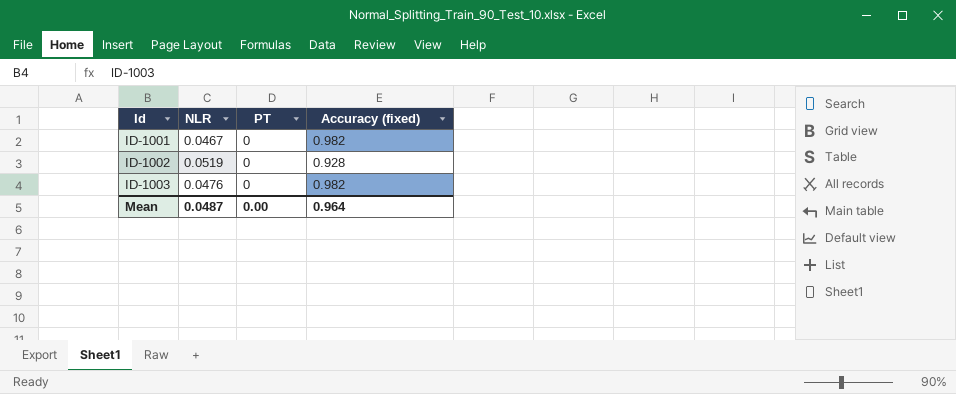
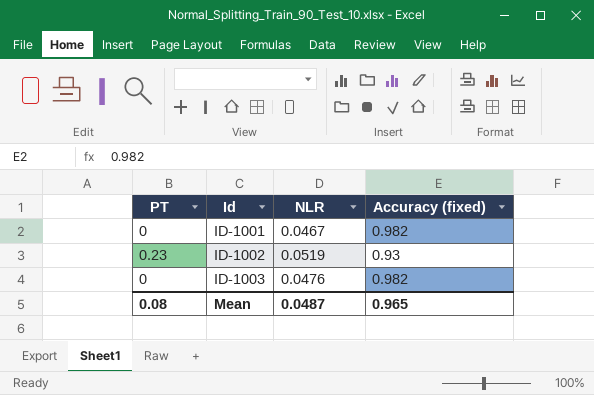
column PT | position: 3 -> 1
ID-1002 | PT: 0 -> 0.23
ID-1002 | Accuracy (fixed): 0.928 -> 0.93
Mean | PT: 0.00 -> 0.08
Mean | Accuracy (fixed): 0.964 -> 0.965

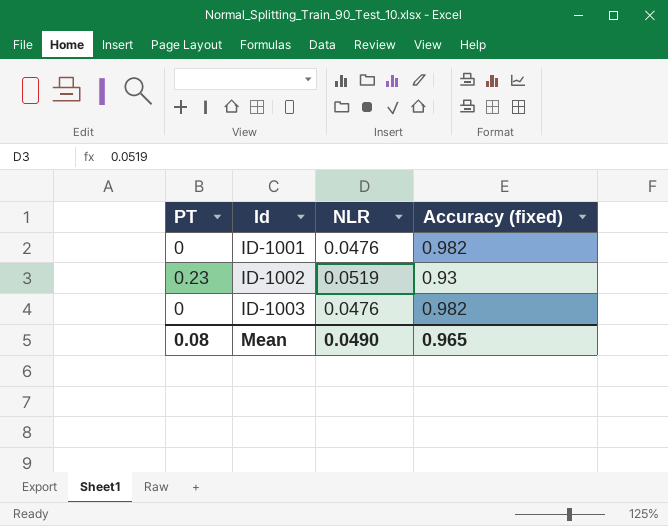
ID-1001 | NLR: 0.0467 -> 0.0476
Mean | NLR: 0.0487 -> 0.0490

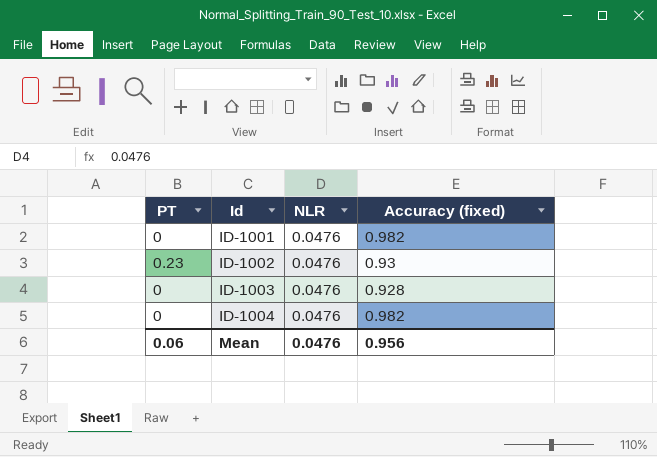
ID-1002 | NLR: 0.0519 -> 0.0476
ID-1003 | Accuracy (fixed): 0.982 -> 0.928
row ID-1004: none -> 0 | 0.0476 | 0.982
Mean | PT: 0.08 -> 0.06
Mean | NLR: 0.0490 -> 0.0476
Mean | Accuracy (fixed): 0.965 -> 0.956

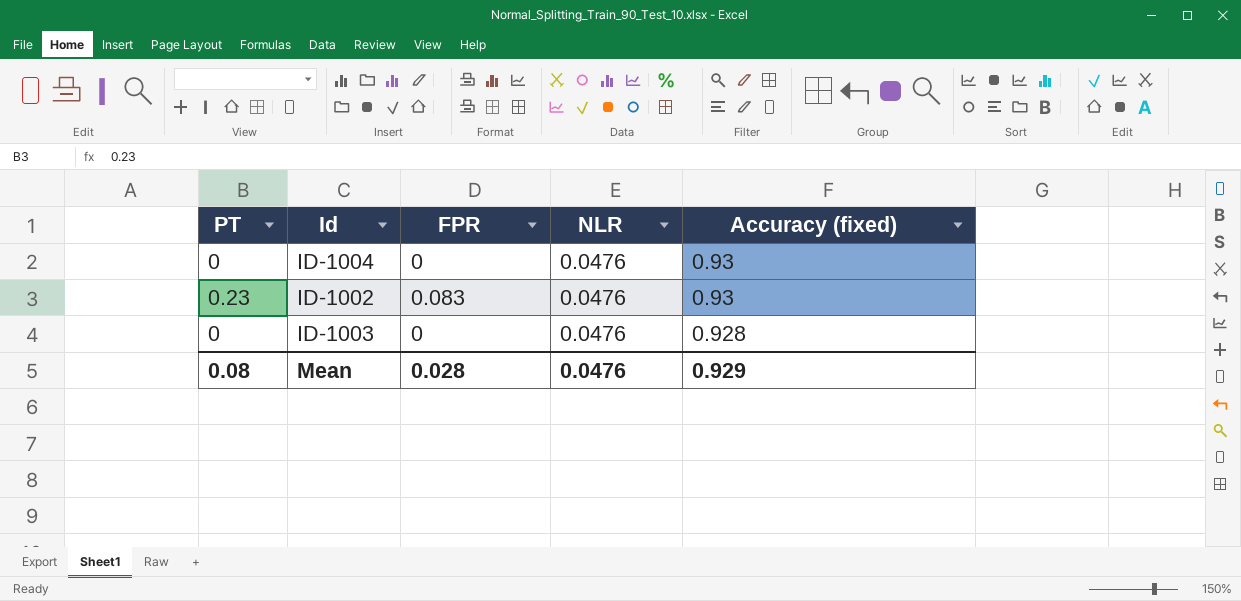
row order: Id ascending -> Accuracy (fixed) descending
column FPR | position: none -> 3
row ID-1001: 0 | 0.0476 | 0.982 -> none
ID-1004 | Accuracy (fixed): 0.982 -> 0.93
Mean | PT: 0.06 -> 0.08
Mean | Accuracy (fixed): 0.956 -> 0.929

